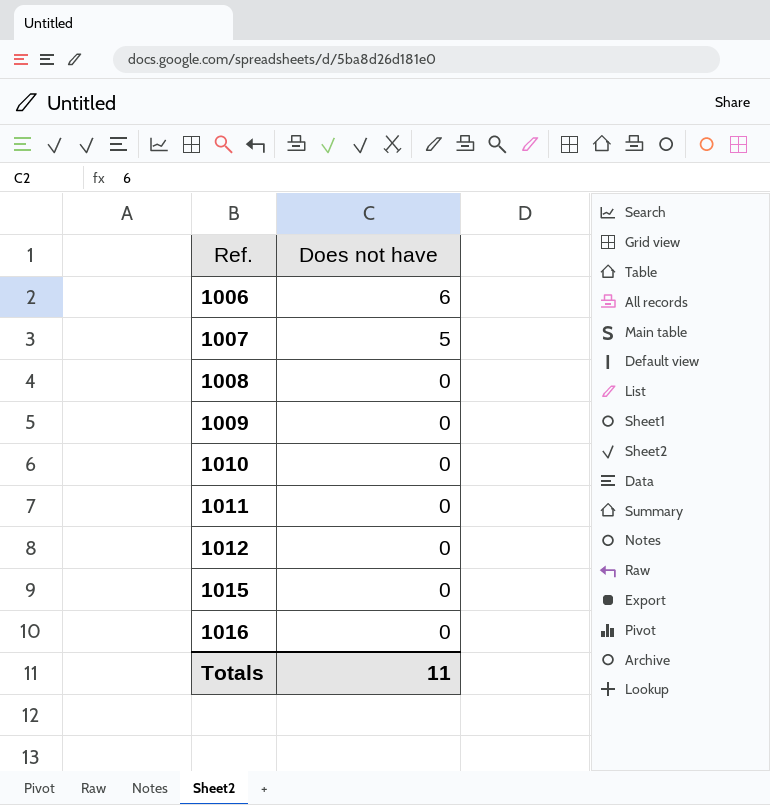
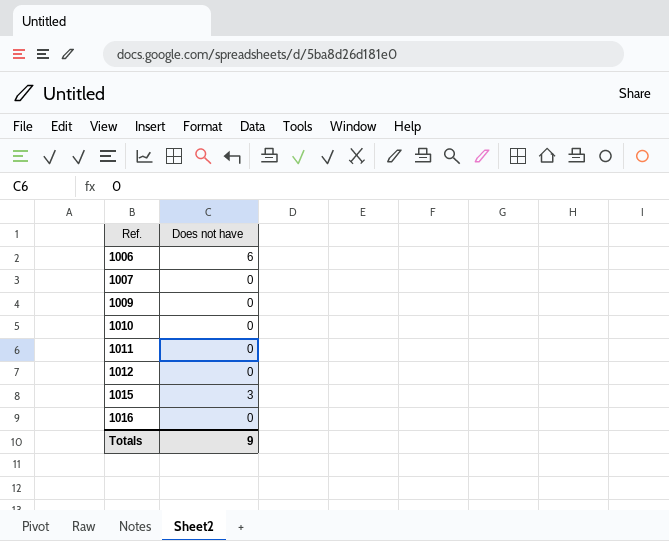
row 1008: 0 -> none
1007 | Does not have: 5 -> 0
1015 | Does not have: 0 -> 3
Totals | Does not have: 11 -> 9

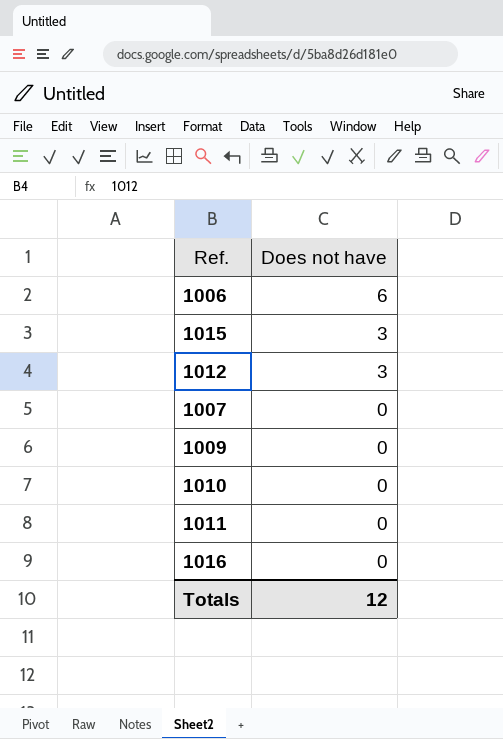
row order: Ref. ascending -> Does not have descending
1012 | Does not have: 0 -> 3
Totals | Does not have: 9 -> 12

